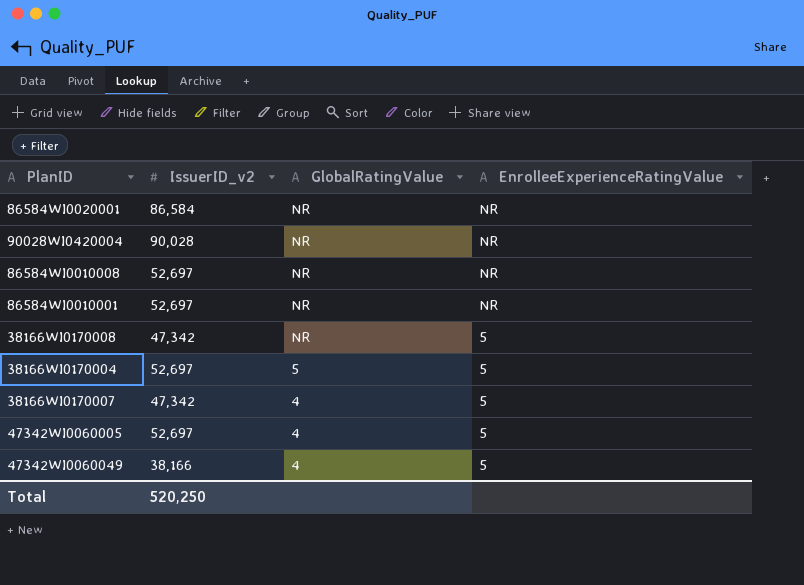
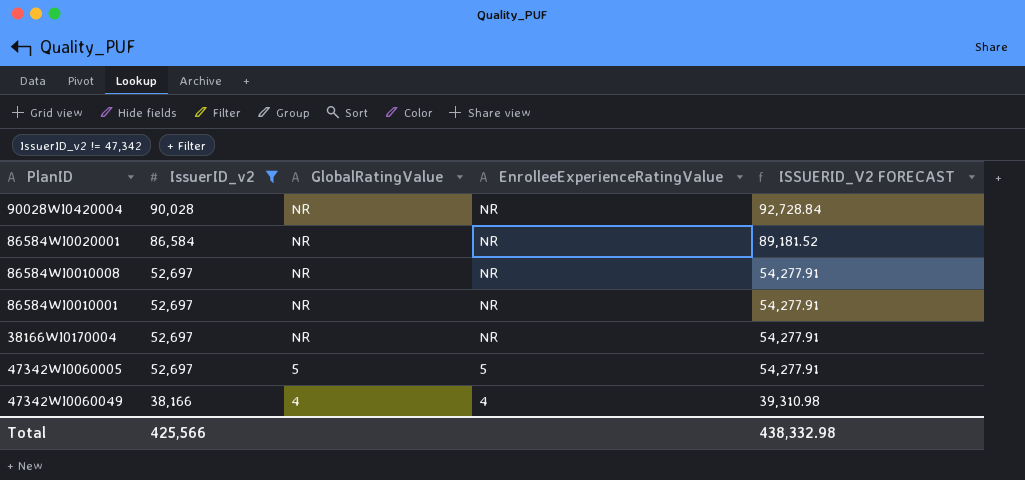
filter: none -> IssuerID_v2 != 47,342
row order: GlobalRatingValue descending -> IssuerID_v2 descending
column ISSUERID_V2 FORECAST | formula: none -> [IssuerID_v2] * 1.03
38166WI0170004 | GlobalRatingValue: 5 -> NR
38166WI0170004 | EnrolleeExperienceRatingValue: 5 -> NR
47342WI0060005 | GlobalRatingValue: 4 -> 5
47342WI0060049 | EnrolleeExperienceRatingValue: 5 -> 4
Total | IssuerID_v2: 520,250 -> 425,566

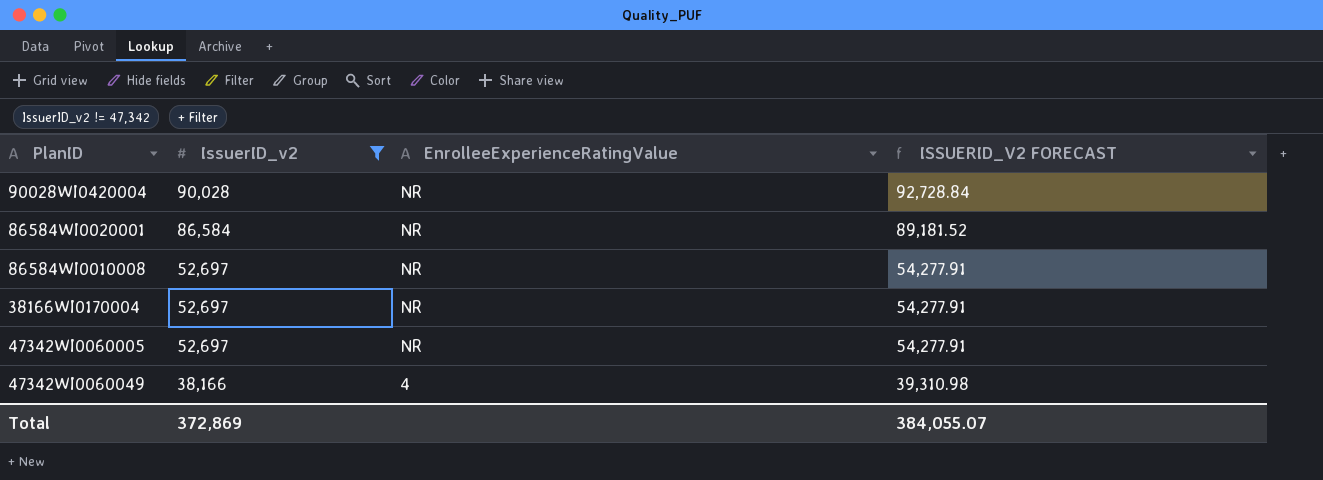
column GlobalRatingValue | position: 3 -> none
row 86584WI0010001: 52,697 | NR | NR | 54,277.91 -> none
47342WI0060005 | EnrolleeExperienceRatingValue: 5 -> NR
Total | IssuerID_v2: 425,566 -> 372,869
Total | ISSUERID_V2 FORECAST: 438,332.98 -> 384,055.07

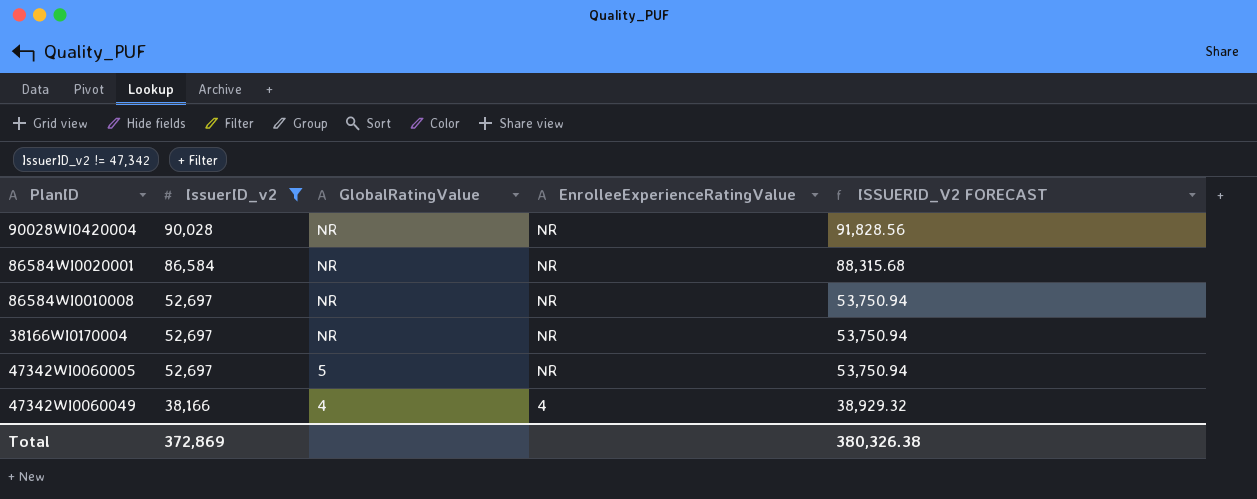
column GlobalRatingValue | position: none -> 3
column ISSUERID_V2 FORECAST | formula: [IssuerID_v2] * 1.03 -> [IssuerID_v2] * 1.02
Total | ISSUERID_V2 FORECAST: 384,055.07 -> 380,326.38

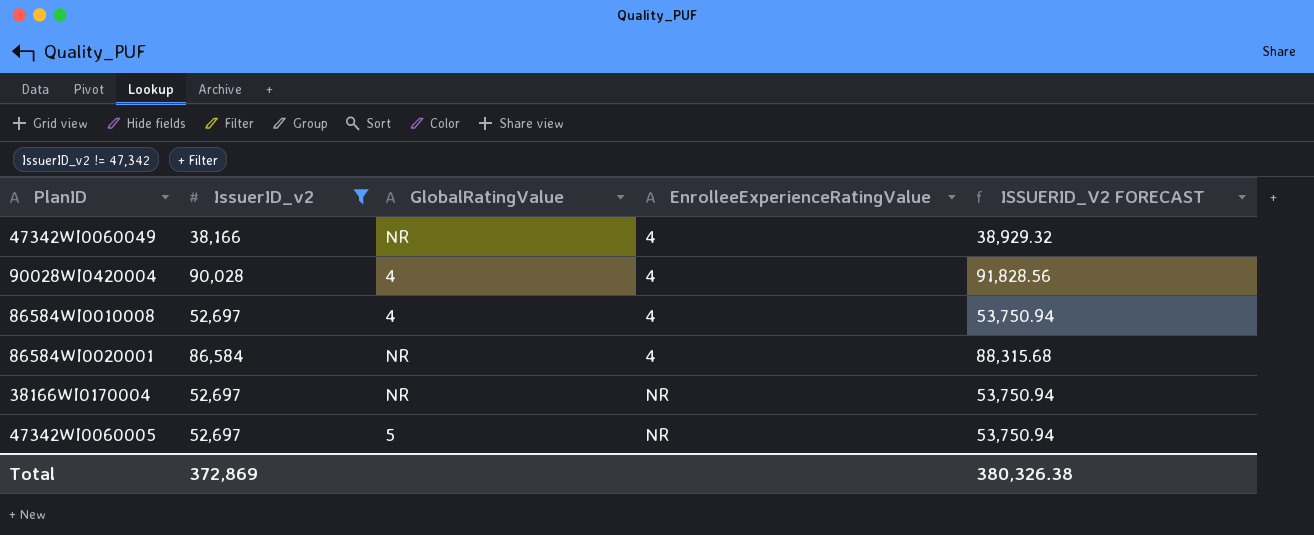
row order: IssuerID_v2 descending -> EnrolleeExperienceRatingValue ascending
47342WI0060049 | GlobalRatingValue: 4 -> NR
90028WI0420004 | GlobalRatingValue: NR -> 4
90028WI0420004 | EnrolleeExperienceRatingValue: NR -> 4
86584WI0010008 | GlobalRatingValue: NR -> 4
86584WI0010008 | EnrolleeExperienceRatingValue: NR -> 4
86584WI0020001 | EnrolleeExperienceRatingValue: NR -> 4

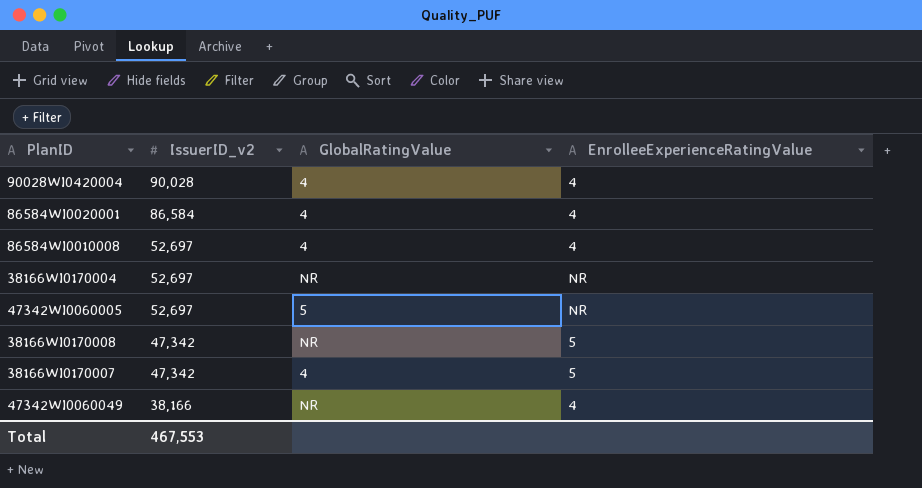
filter: IssuerID_v2 != 47,342 -> none
row order: EnrolleeExperienceRatingValue ascending -> IssuerID_v2 descending
column ISSUERID_V2 FORECAST | formula: [IssuerID_v2] * 1.02 -> none
86584WI0020001 | GlobalRatingValue: NR -> 4
Total | IssuerID_v2: 372,869 -> 467,553

